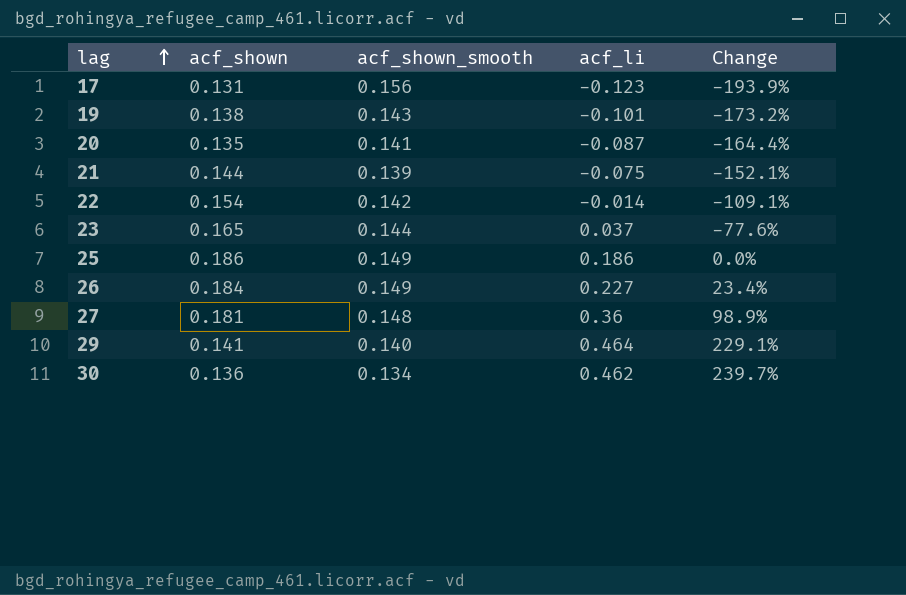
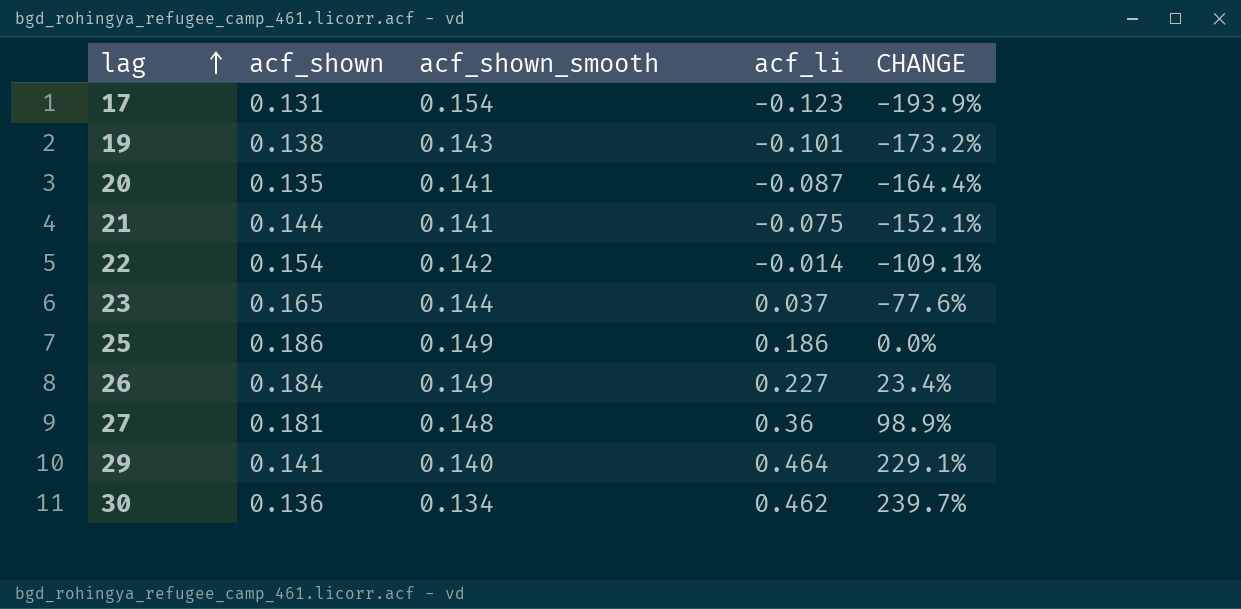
column name: Change -> CHANGE
17 | acf_shown_smooth: 0.156 -> 0.154
21 | acf_shown_smooth: 0.139 -> 0.141

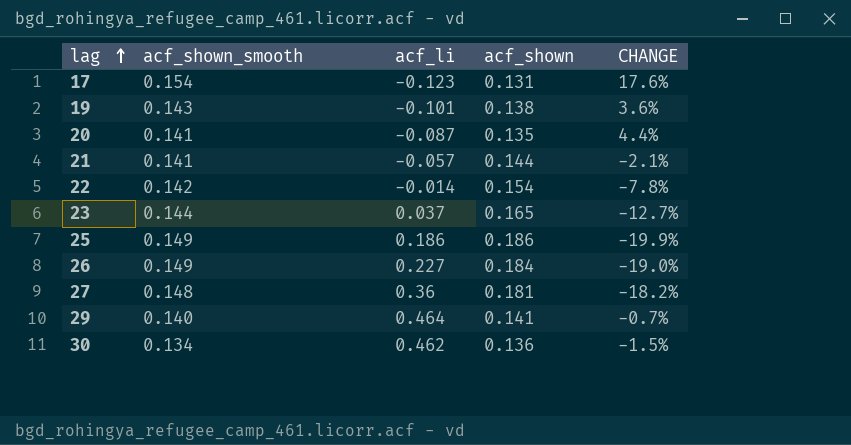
column acf_shown | position: 2 -> 4
column CHANGE | formula: ([acf_li] - [acf_shown]) / [acf_shown] -> ([acf_shown_smooth] - [acf_shown]) / [acf_shown]
21 | acf_li: -0.075 -> -0.057

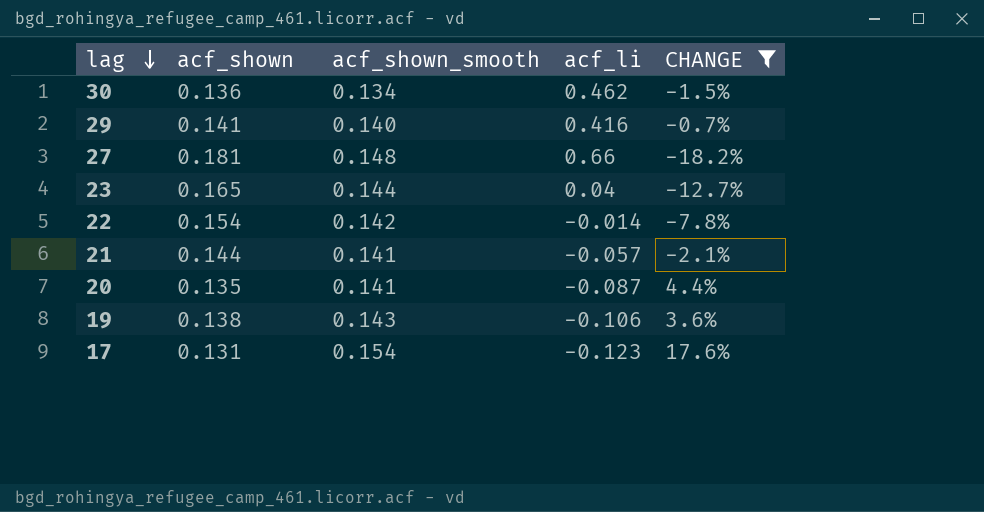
filter: none -> CHANGE >= -18.2%
row order: lag ascending -> lag descending
column acf_shown | position: 4 -> 2
29 | acf_li: 0.464 -> 0.416
27 | acf_li: 0.36 -> 0.66
23 | acf_li: 0.037 -> 0.04
19 | acf_li: -0.101 -> -0.106

